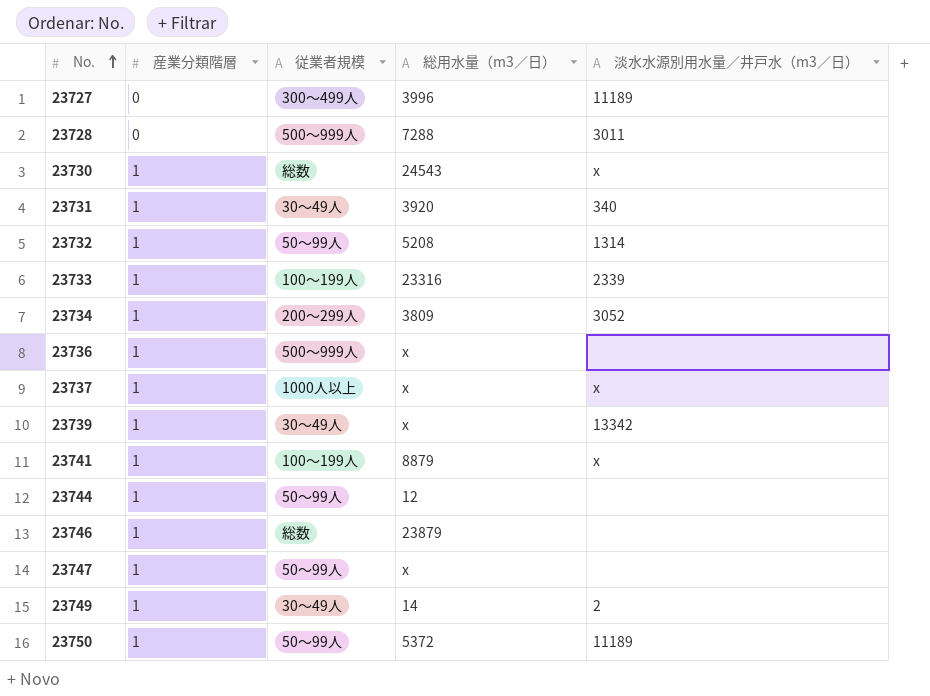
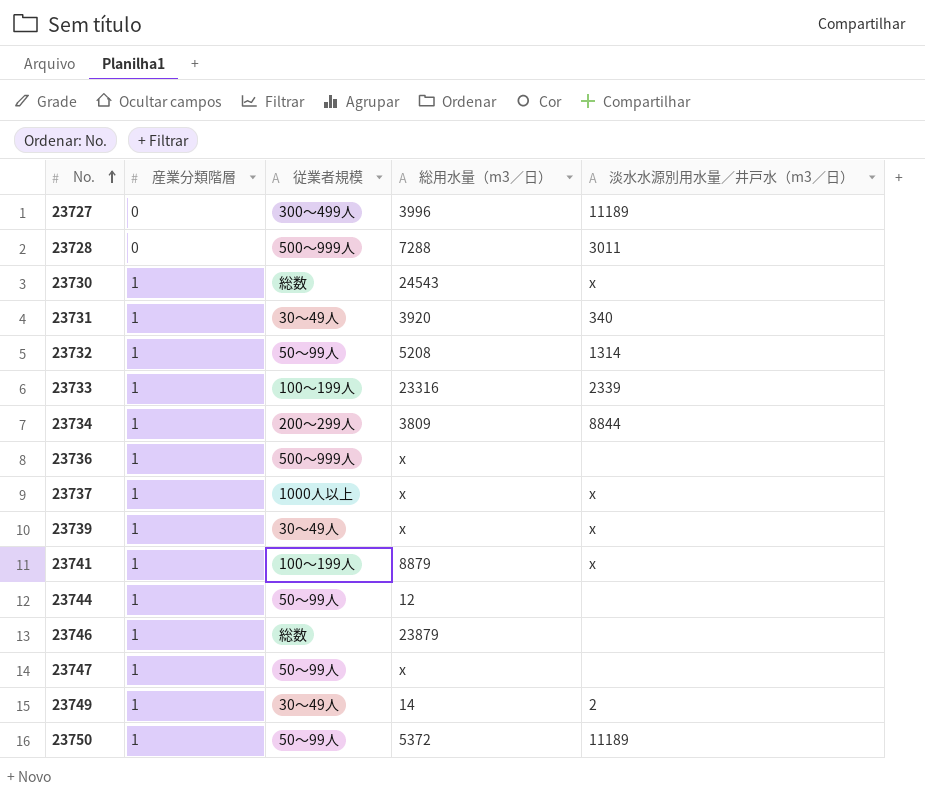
23734 | 淡水水源別用水量／井戸水（m3／日）: 3052 -> 8844
23739 | 淡水水源別用水量／井戸水（m3／日）: 13342 -> x

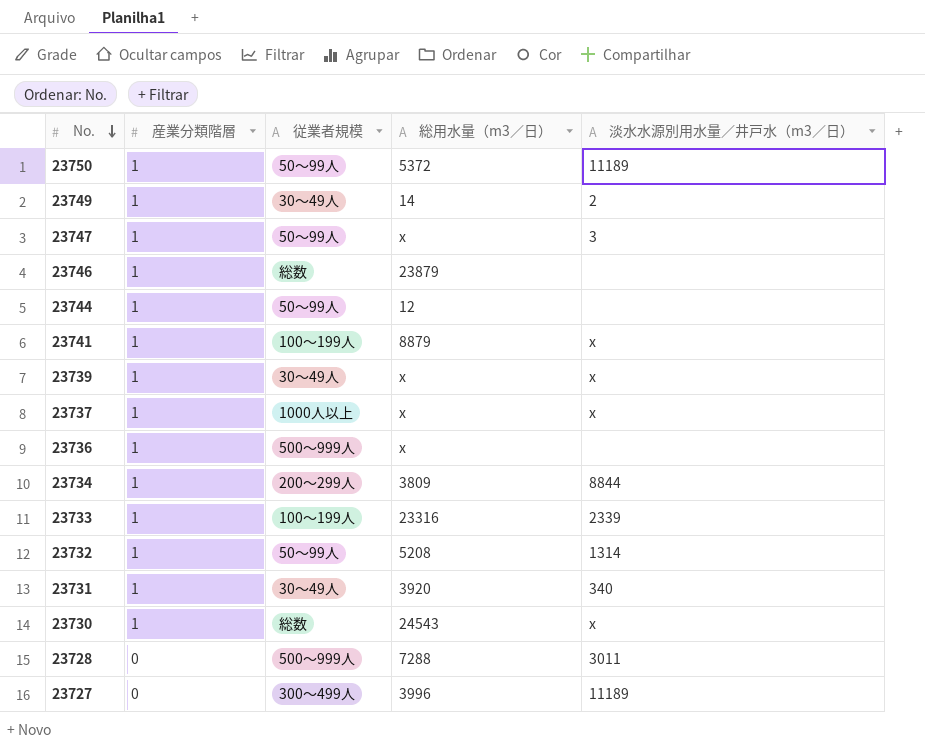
row order: No. ascending -> No. descending
23747 | 淡水水源別用水量／井戸水（m3／日）: none -> 3

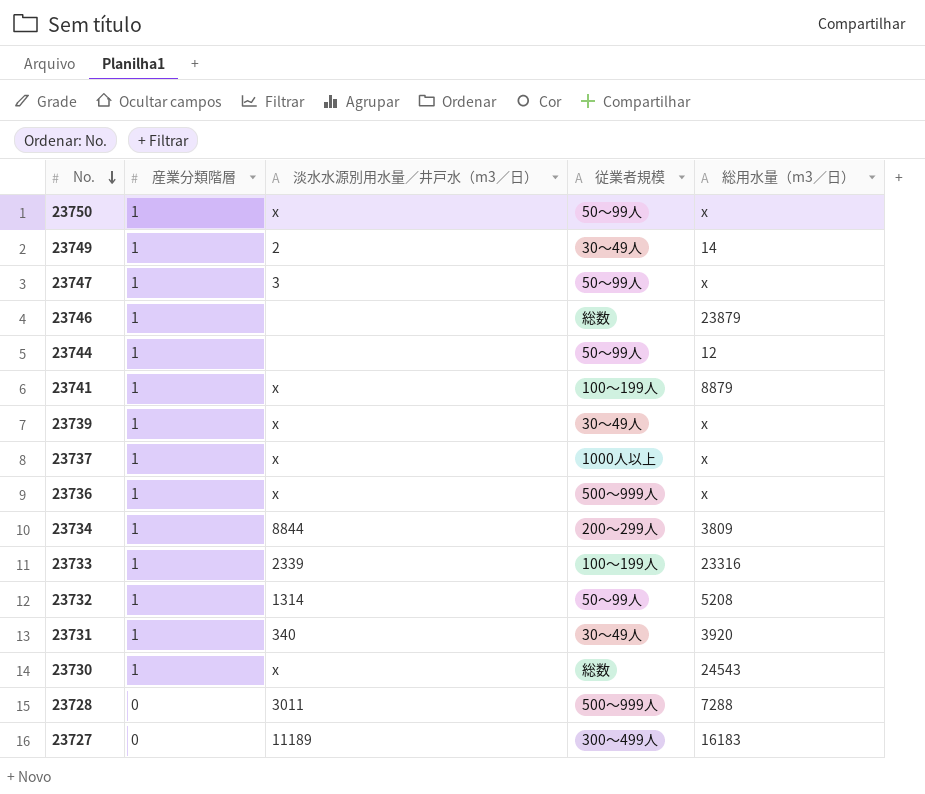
column 淡水水源別用水量／井戸水（m3／日） | position: 5 -> 3
23750 | 淡水水源別用水量／井戸水（m3／日）: 11189 -> x
23750 | 総用水量（m3／日）: 5372 -> x
23736 | 淡水水源別用水量／井戸水（m3／日）: none -> x
23727 | 総用水量（m3／日）: 3996 -> 16183

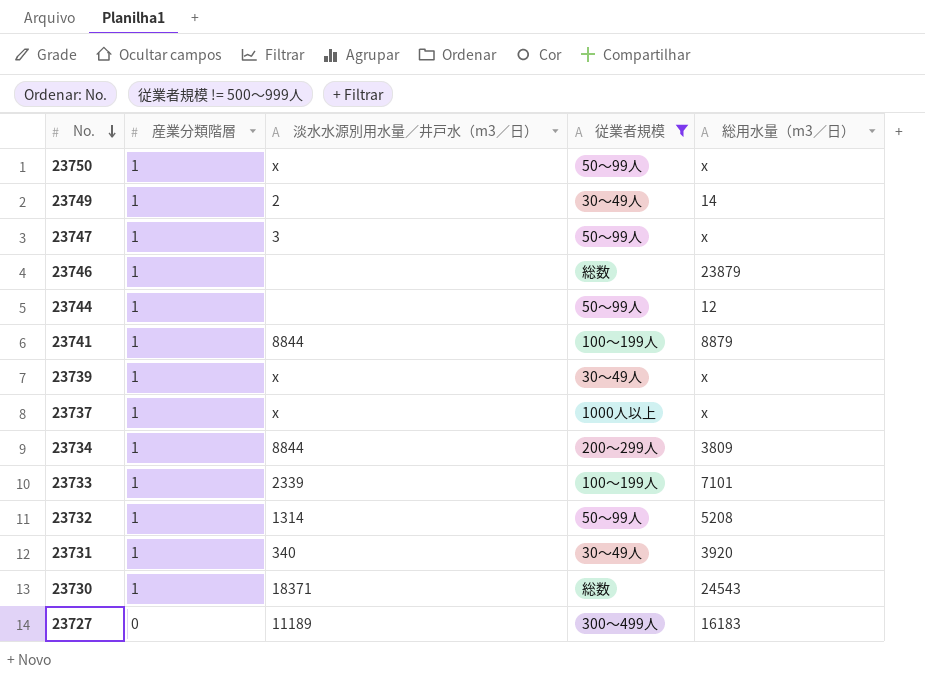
filter: none -> 従業者規模 != 500～999人
23741 | 淡水水源別用水量／井戸水（m3／日）: x -> 8844
23733 | 総用水量（m3／日）: 23316 -> 7101
23730 | 淡水水源別用水量／井戸水（m3／日）: x -> 18371

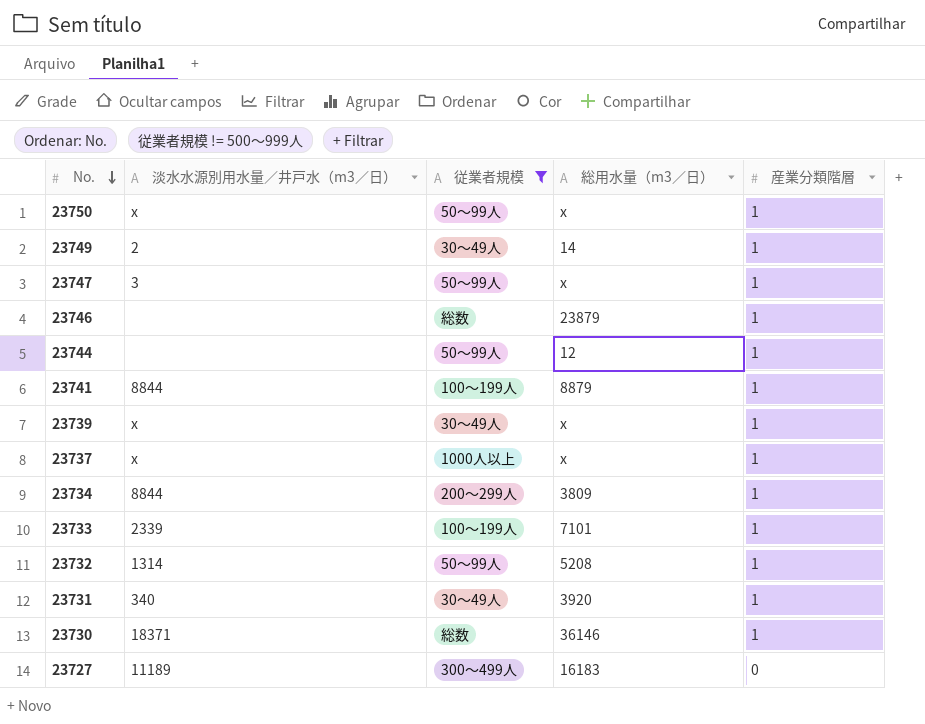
column 産業分類階層 | position: 2 -> 5
23730 | 総用水量（m3／日）: 24543 -> 36146

